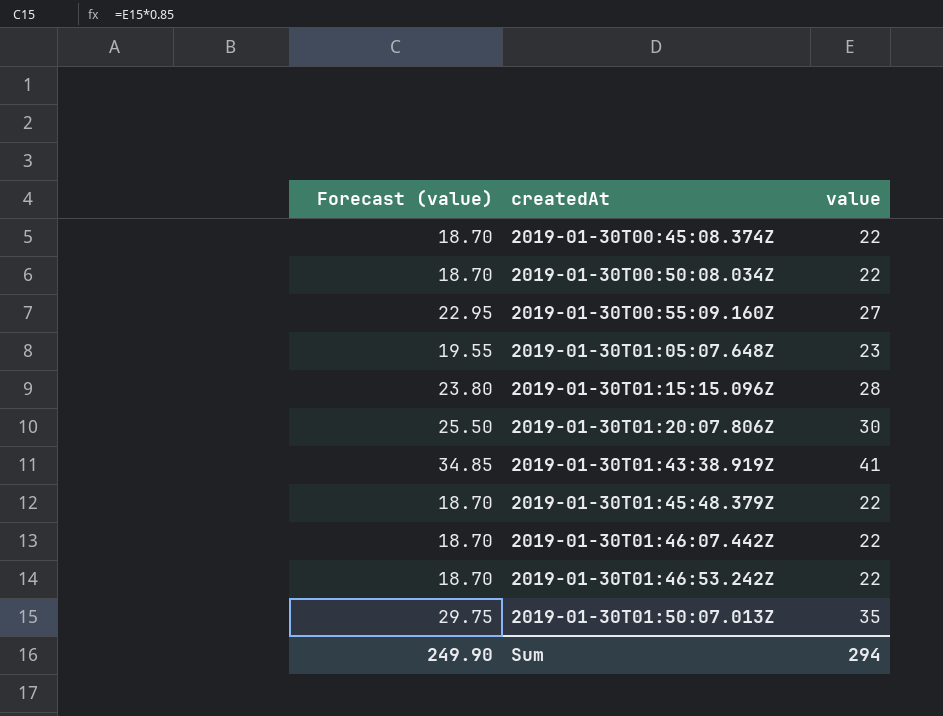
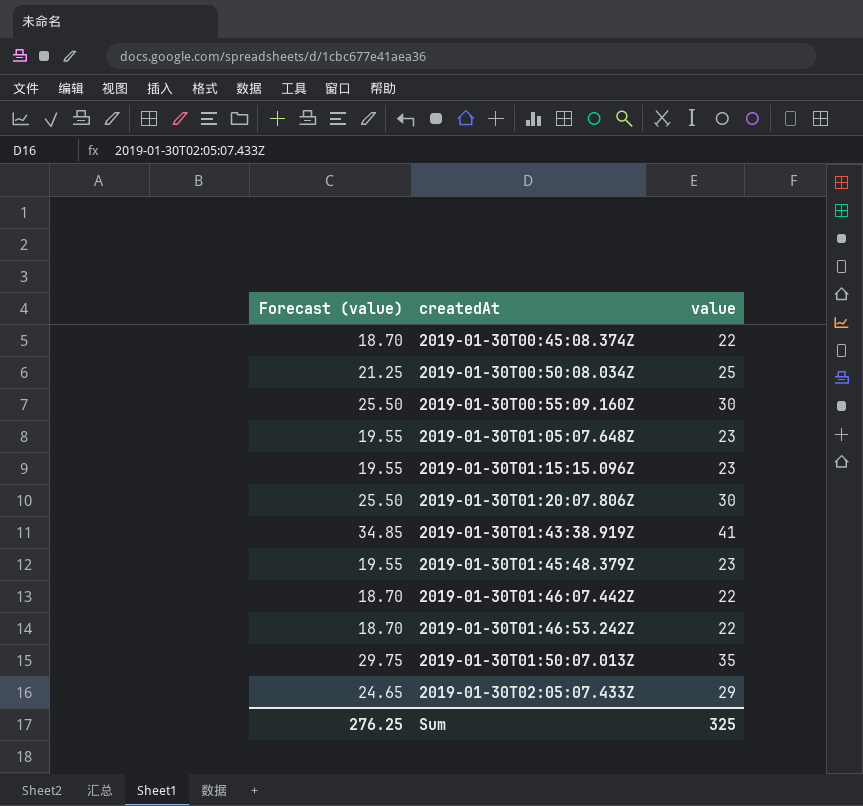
2019-01-30T00:50:08.034Z | Forecast (value): 18.70 -> 21.25
2019-01-30T00:50:08.034Z | value: 22 -> 25
2019-01-30T00:55:09.160Z | Forecast (value): 22.95 -> 25.50
2019-01-30T00:55:09.160Z | value: 27 -> 30
2019-01-30T01:15:15.096Z | Forecast (value): 23.80 -> 19.55
2019-01-30T01:15:15.096Z | value: 28 -> 23
2019-01-30T01:45:48.379Z | Forecast (value): 18.70 -> 19.55
2019-01-30T01:45:48.379Z | value: 22 -> 23
row 2019-01-30T02:05:07.433Z: none -> 24.65 | 29
Sum | Forecast (value): 249.90 -> 276.25
Sum | value: 294 -> 325

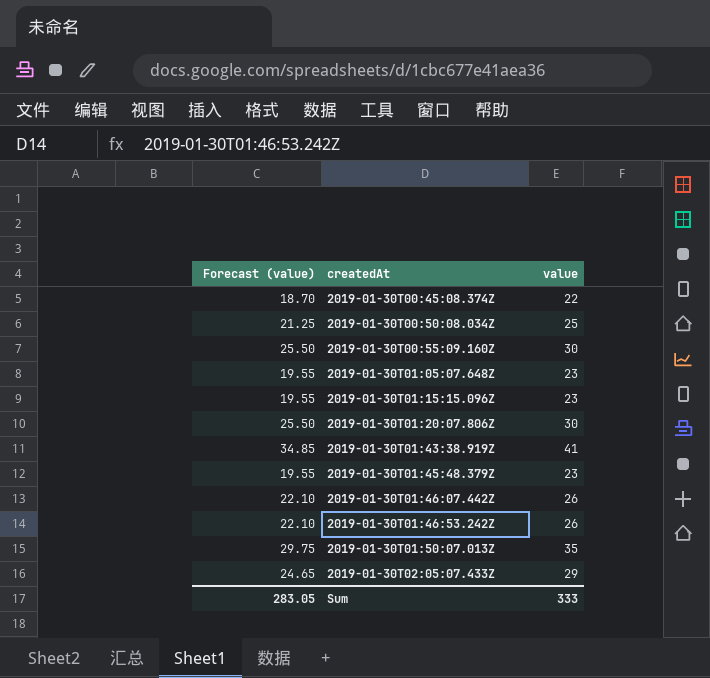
2019-01-30T01:46:07.442Z | Forecast (value): 18.70 -> 22.10
2019-01-30T01:46:07.442Z | value: 22 -> 26
2019-01-30T01:46:53.242Z | Forecast (value): 18.70 -> 22.10
2019-01-30T01:46:53.242Z | value: 22 -> 26
Sum | Forecast (value): 276.25 -> 283.05
Sum | value: 325 -> 333

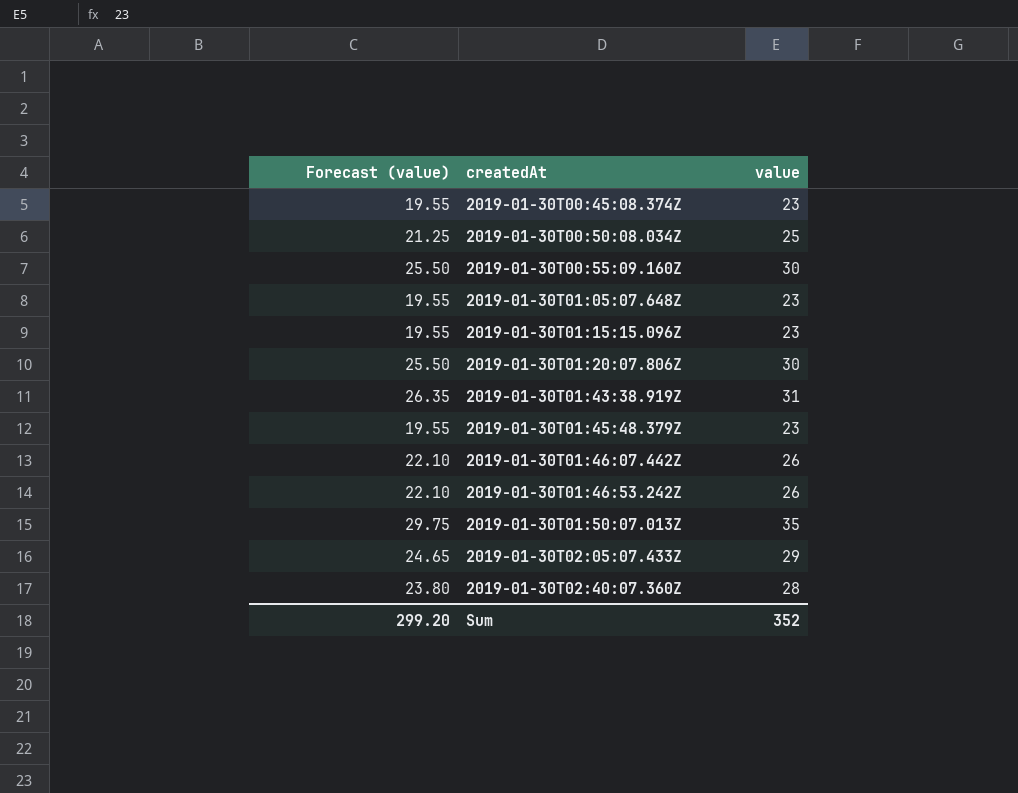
2019-01-30T00:45:08.374Z | Forecast (value): 18.70 -> 19.55
2019-01-30T00:45:08.374Z | value: 22 -> 23
2019-01-30T01:43:38.919Z | Forecast (value): 34.85 -> 26.35
2019-01-30T01:43:38.919Z | value: 41 -> 31
row 2019-01-30T02:40:07.360Z: none -> 23.80 | 28
Sum | Forecast (value): 283.05 -> 299.20
Sum | value: 333 -> 352

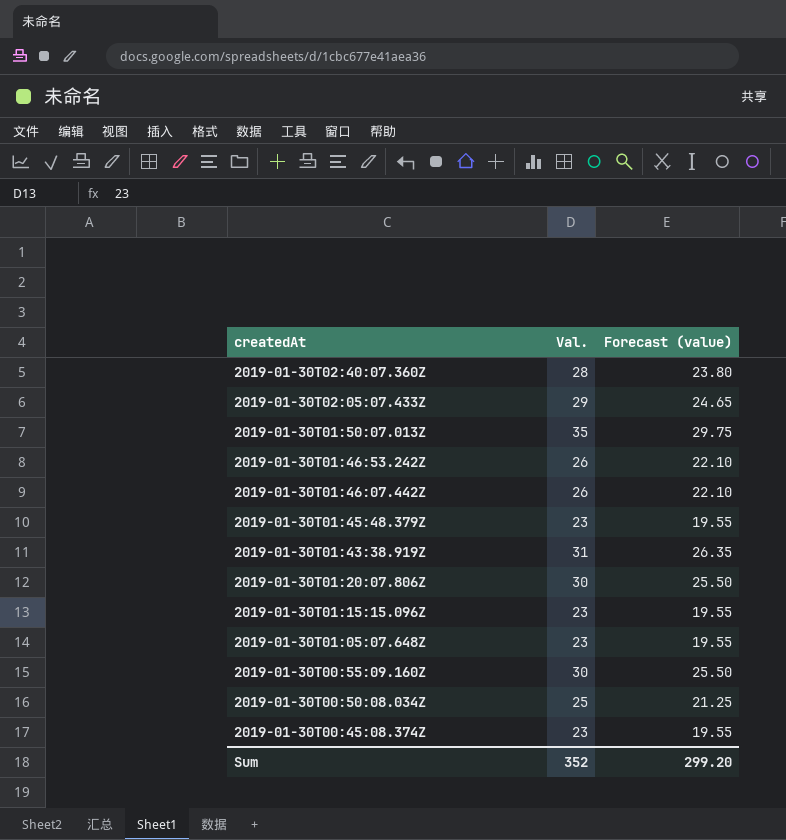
row order: createdAt ascending -> createdAt descending
column name: value -> Val.
column Forecast (value) | position: 1 -> 3

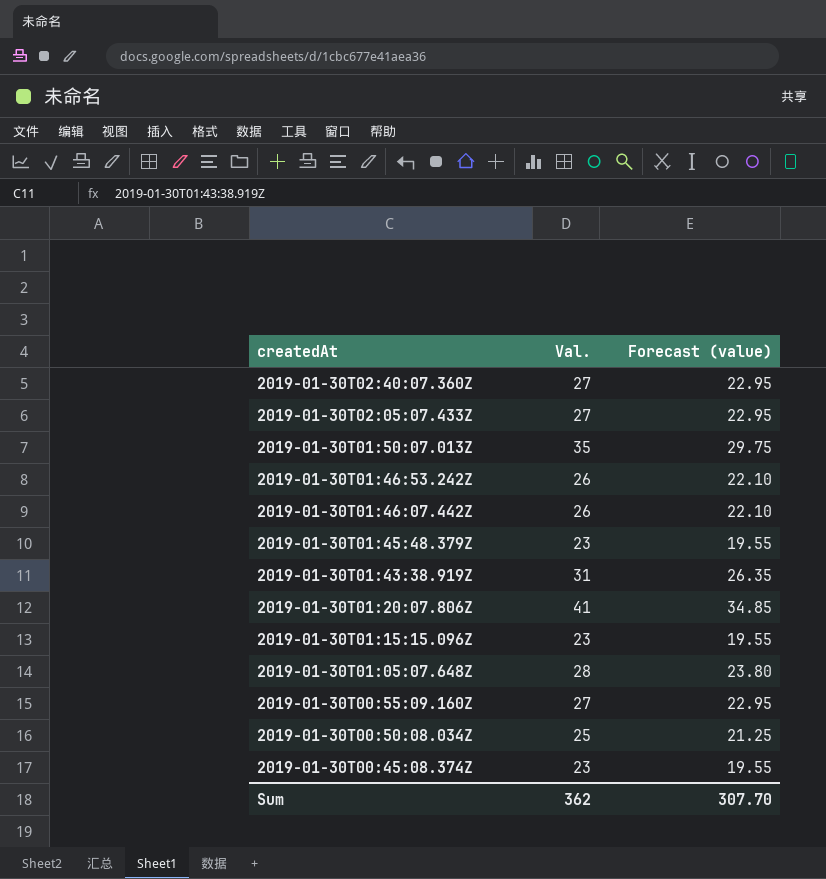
2019-01-30T02:40:07.360Z | Val.: 28 -> 27
2019-01-30T02:40:07.360Z | Forecast (value): 23.80 -> 22.95
2019-01-30T02:05:07.433Z | Val.: 29 -> 27
2019-01-30T02:05:07.433Z | Forecast (value): 24.65 -> 22.95
2019-01-30T01:20:07.806Z | Val.: 30 -> 41
2019-01-30T01:20:07.806Z | Forecast (value): 25.50 -> 34.85
2019-01-30T01:05:07.648Z | Val.: 23 -> 28
2019-01-30T01:05:07.648Z | Forecast (value): 19.55 -> 23.80
2019-01-30T00:55:09.160Z | Val.: 30 -> 27
2019-01-30T00:55:09.160Z | Forecast (value): 25.50 -> 22.95
Sum | Val.: 352 -> 362
Sum | Forecast (value): 299.20 -> 307.70

